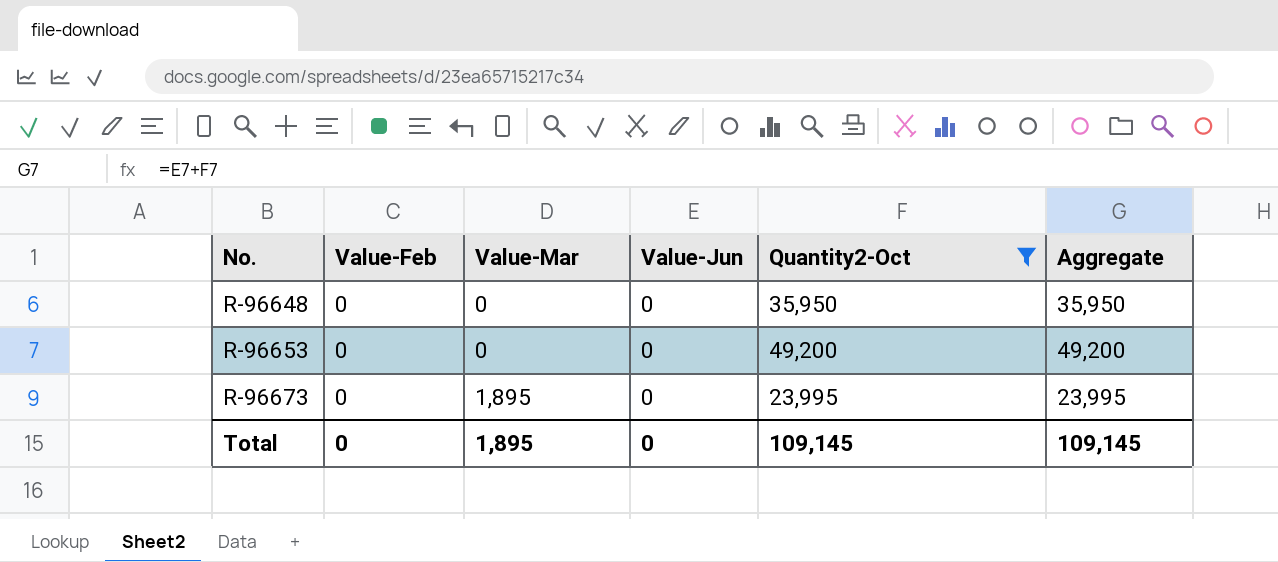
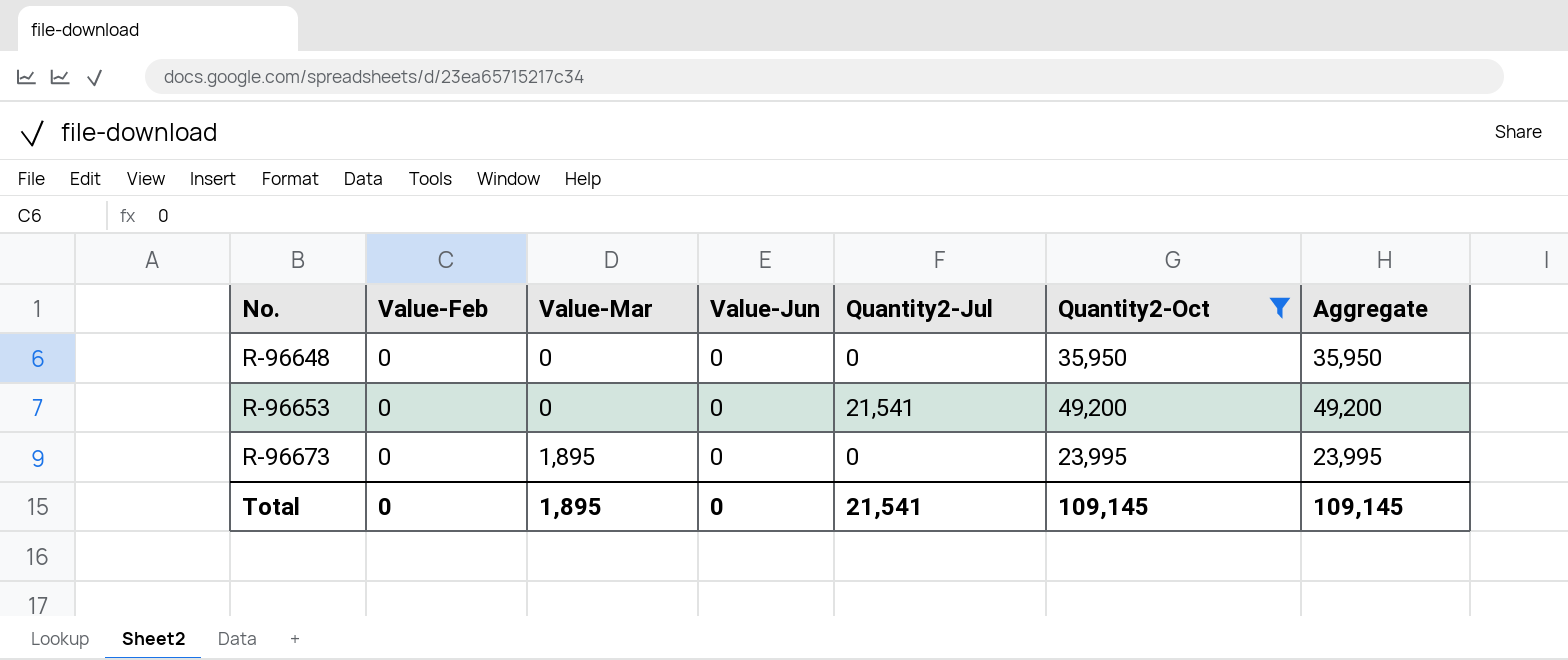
column Quantity2-Jul | position: none -> 5

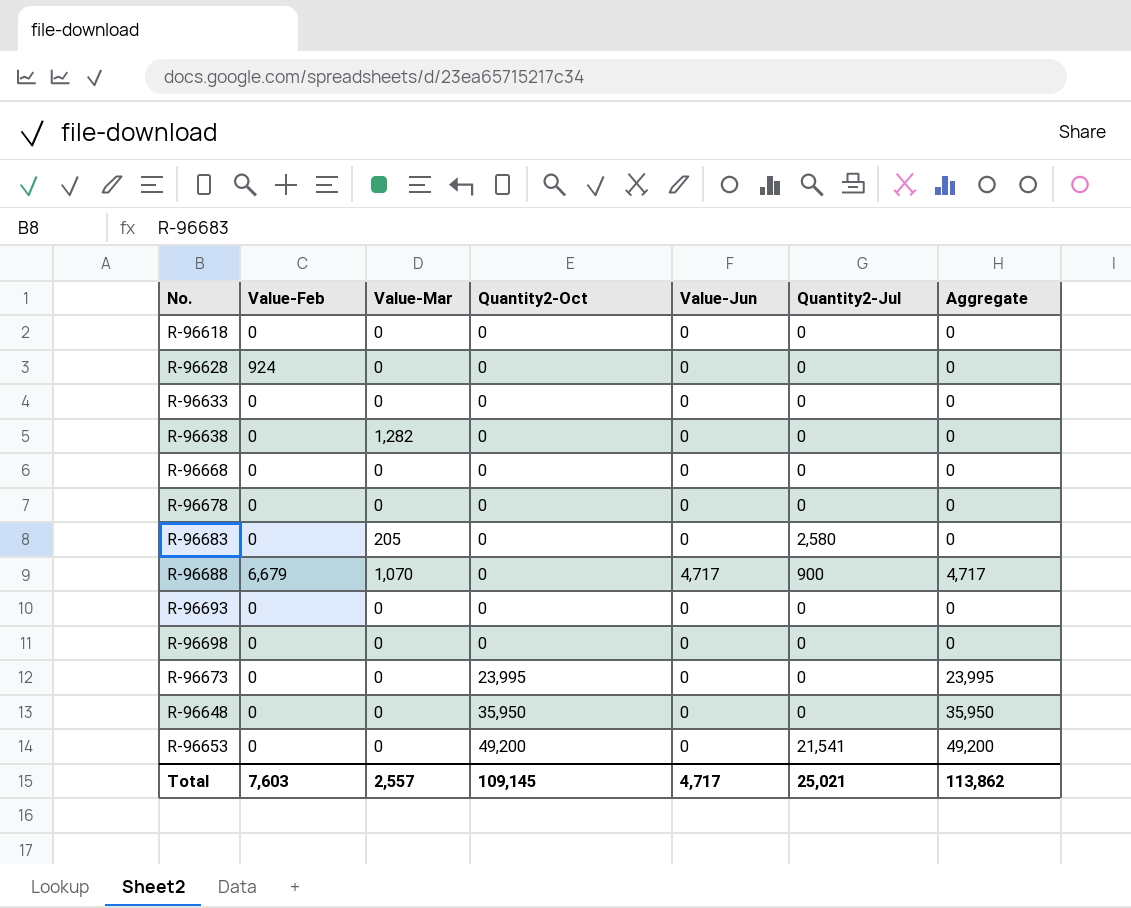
filter: Quantity2-Oct != 0 -> none
row order: No. ascending -> Quantity2-Oct ascending
column Quantity2-Oct | position: 6 -> 4
R-96673 | Value-Mar: 1,895 -> 0
Total | Value-Feb: 0 -> 7,603
Total | Value-Mar: 1,895 -> 2,557
Total | Value-Jun: 0 -> 4,717
Total | Quantity2-Jul: 21,541 -> 25,021
Total | Aggregate: 109,145 -> 113,862

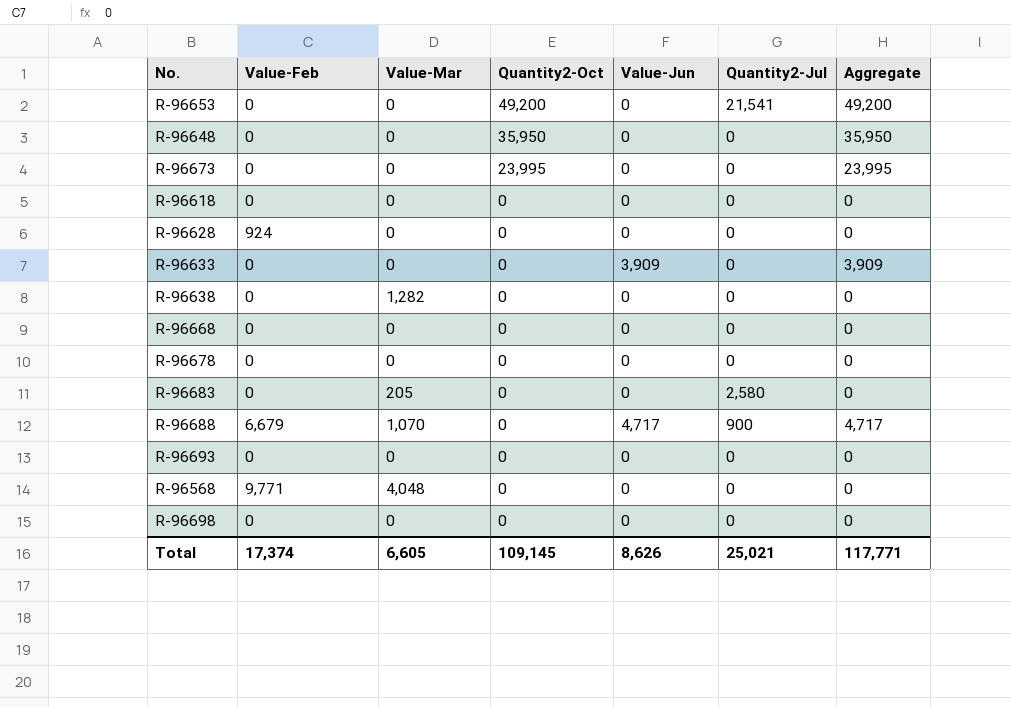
row order: Quantity2-Oct ascending -> Quantity2-Oct descending
R-96633 | Value-Jun: 0 -> 3,909
R-96633 | Aggregate: 0 -> 3,909
row R-96568: none -> 9,771 | 4,048 | 0 | 0 | 0 | 0
Total | Value-Feb: 7,603 -> 17,374
Total | Value-Mar: 2,557 -> 6,605
Total | Value-Jun: 4,717 -> 8,626
Total | Aggregate: 113,862 -> 117,771

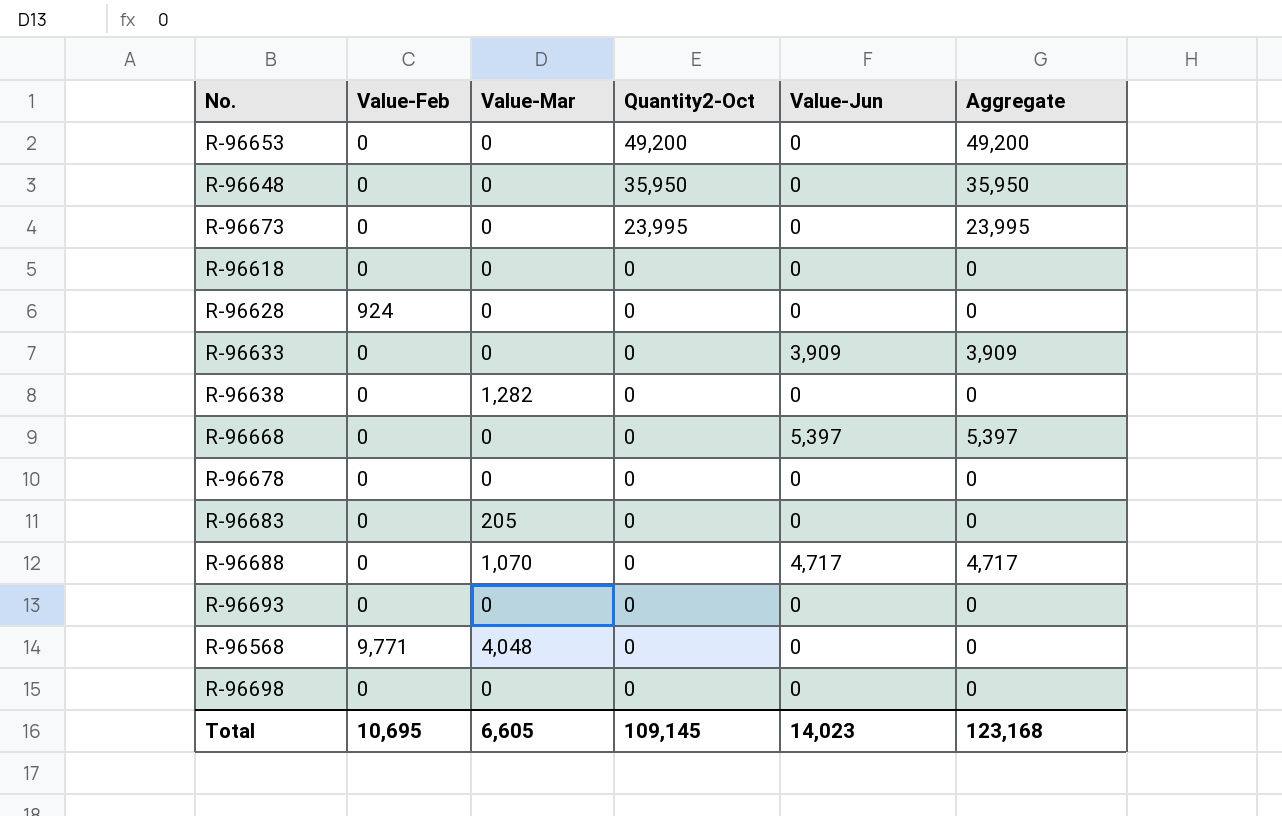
column Quantity2-Jul | position: 6 -> none
R-96668 | Value-Jun: 0 -> 5,397
R-96668 | Aggregate: 0 -> 5,397
R-96688 | Value-Feb: 6,679 -> 0
Total | Value-Feb: 17,374 -> 10,695
Total | Value-Jun: 8,626 -> 14,023
Total | Aggregate: 117,771 -> 123,168

